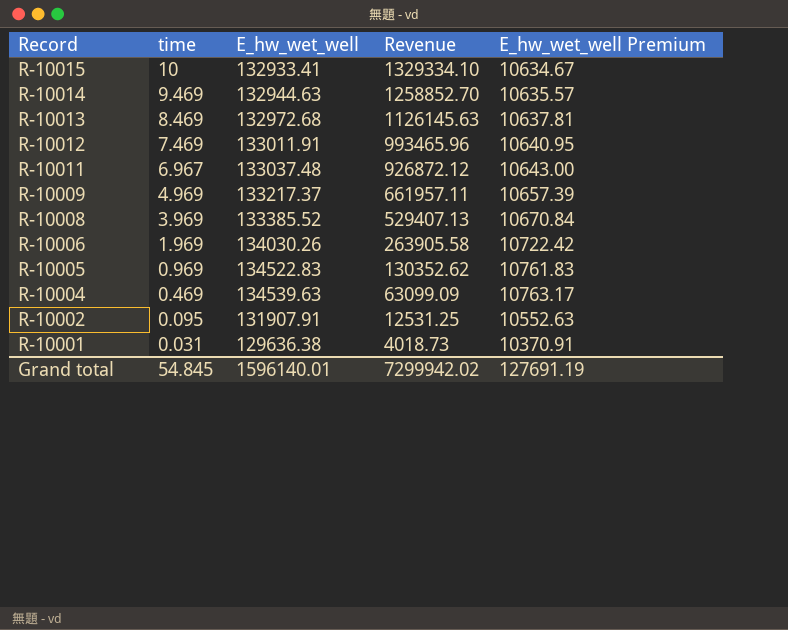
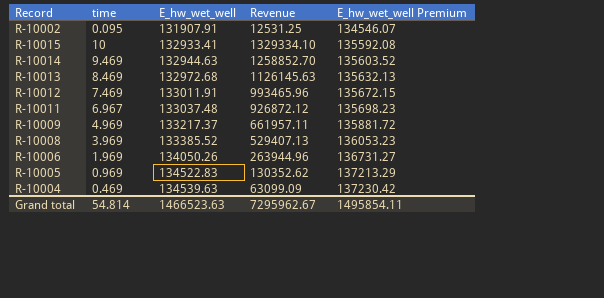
row order: Record descending -> E_hw_wet_well ascending
column E_hw_wet_well Premium | formula: [E_hw_wet_well] * 0.08 -> [E_hw_wet_well] * 1.02
row R-10001: 0.031 | 129636.38 | 4018.73 | 10370.91 -> none
R-10006 | E_hw_wet_well: 134030.26 -> 134050.26
R-10006 | Revenue: 263905.58 -> 263944.96
Grand total | time: 54.845 -> 54.814
Grand total | E_hw_wet_well: 1596140.01 -> 1466523.63
Grand total | Revenue: 7299942.02 -> 7295962.67
Grand total | E_hw_wet_well Premium: 127691.19 -> 1495854.11

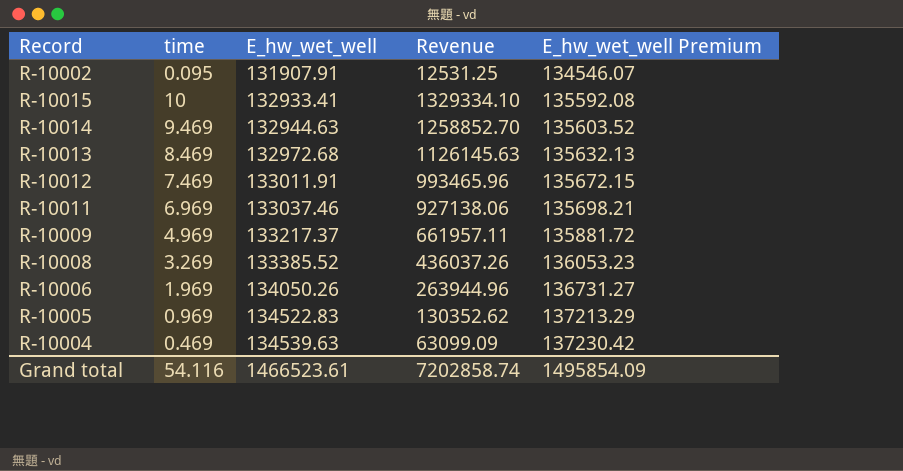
R-10011 | time: 6.967 -> 6.969
R-10011 | E_hw_wet_well: 133037.48 -> 133037.46
R-10011 | Revenue: 926872.12 -> 927138.06
R-10011 | E_hw_wet_well Premium: 135698.23 -> 135698.21
R-10008 | time: 3.969 -> 3.269
R-10008 | Revenue: 529407.13 -> 436037.26
Grand total | time: 54.814 -> 54.116
Grand total | E_hw_wet_well: 1466523.63 -> 1466523.61
Grand total | Revenue: 7295962.67 -> 7202858.74
Grand total | E_hw_wet_well Premium: 1495854.11 -> 1495854.09

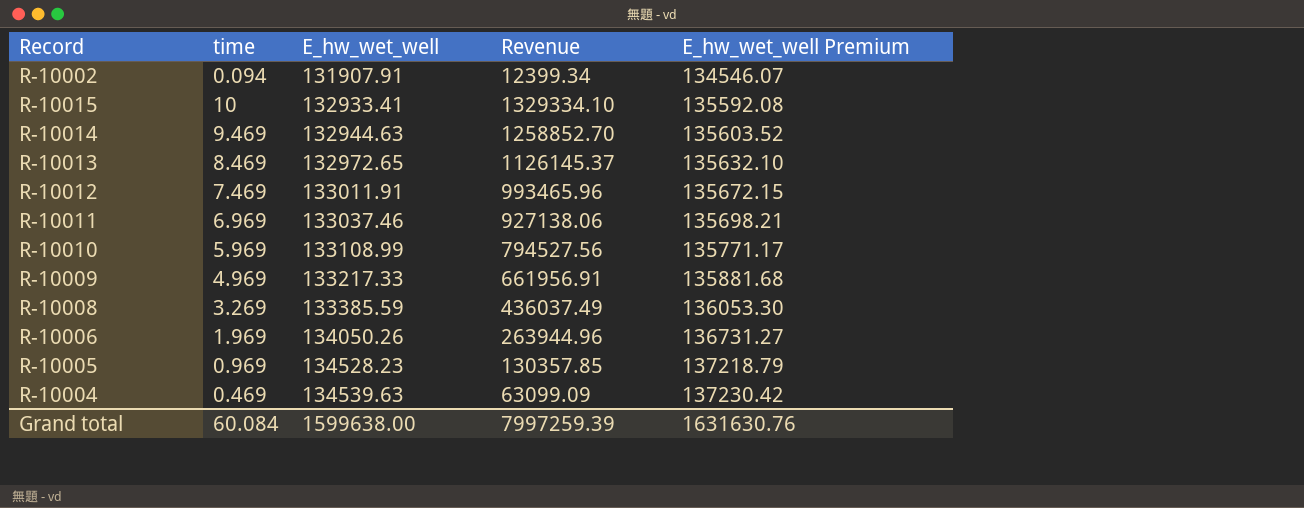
R-10002 | time: 0.095 -> 0.094
R-10002 | Revenue: 12531.25 -> 12399.34
R-10013 | E_hw_wet_well: 132972.68 -> 132972.65
R-10013 | Revenue: 1126145.63 -> 1126145.37
R-10013 | E_hw_wet_well Premium: 135632.13 -> 135632.10
row R-10010: none -> 5.969 | 133108.99 | 794527.56 | 135771.17
R-10009 | E_hw_wet_well: 133217.37 -> 133217.33
R-10009 | Revenue: 661957.11 -> 661956.91
R-10009 | E_hw_wet_well Premium: 135881.72 -> 135881.68
R-10008 | E_hw_wet_well: 133385.52 -> 133385.59
R-10008 | Revenue: 436037.26 -> 436037.49
R-10008 | E_hw_wet_well Premium: 136053.23 -> 136053.30
R-10005 | E_hw_wet_well: 134522.83 -> 134528.23
R-10005 | Revenue: 130352.62 -> 130357.85
R-10005 | E_hw_wet_well Premium: 137213.29 -> 137218.79
Grand total | time: 54.116 -> 60.084
Grand total | E_hw_wet_well: 1466523.61 -> 1599638.00
Grand total | Revenue: 7202858.74 -> 7997259.39
Grand total | E_hw_wet_well Premium: 1495854.09 -> 1631630.76

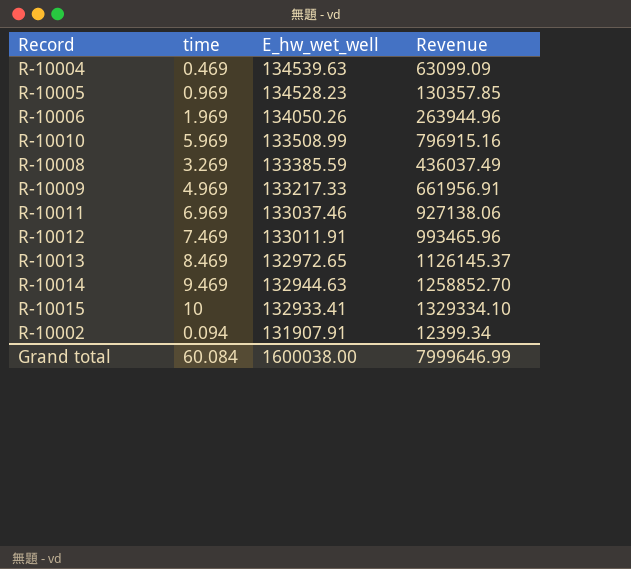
row order: E_hw_wet_well ascending -> E_hw_wet_well descending
column E_hw_wet_well Premium | formula: [E_hw_wet_well] * 1.02 -> none
R-10010 | E_hw_wet_well: 133108.99 -> 133508.99
R-10010 | Revenue: 794527.56 -> 796915.16
Grand total | E_hw_wet_well: 1599638.00 -> 1600038.00
Grand total | Revenue: 7997259.39 -> 7999646.99

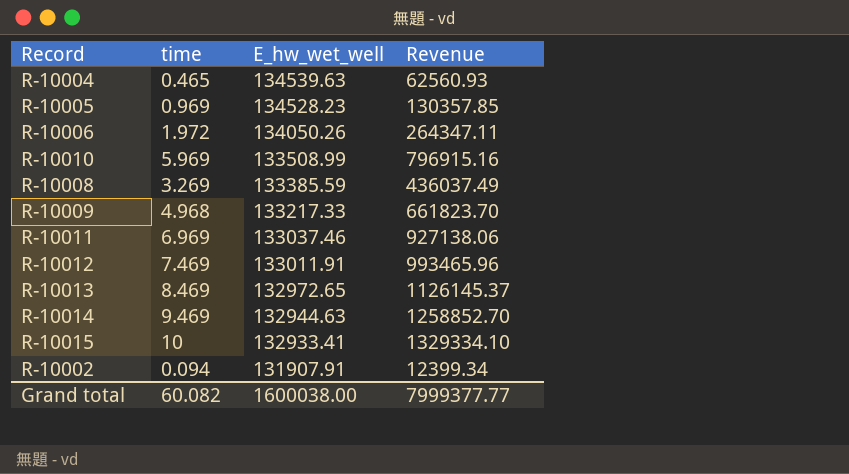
R-10004 | time: 0.469 -> 0.465
R-10004 | Revenue: 63099.09 -> 62560.93
R-10006 | time: 1.969 -> 1.972
R-10006 | Revenue: 263944.96 -> 264347.11
R-10009 | time: 4.969 -> 4.968
R-10009 | Revenue: 661956.91 -> 661823.70
Grand total | time: 60.084 -> 60.082
Grand total | Revenue: 7999646.99 -> 7999377.77

